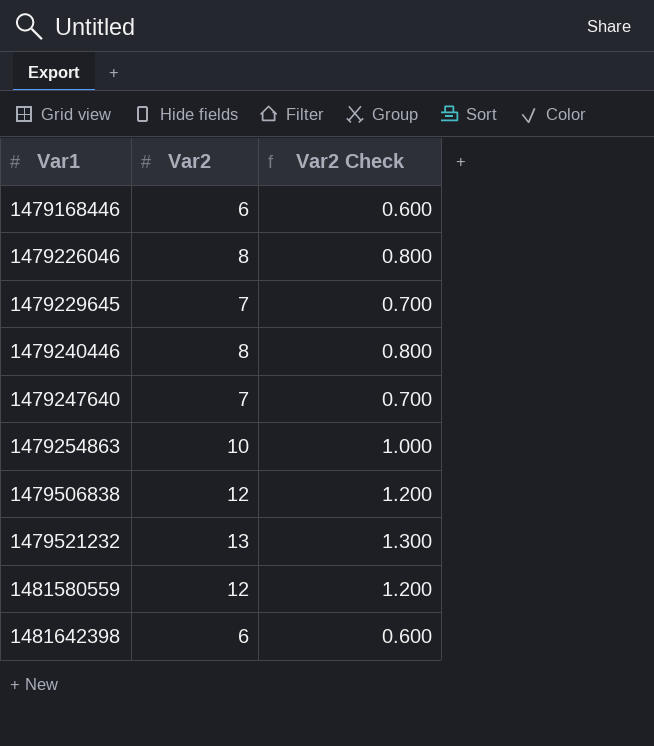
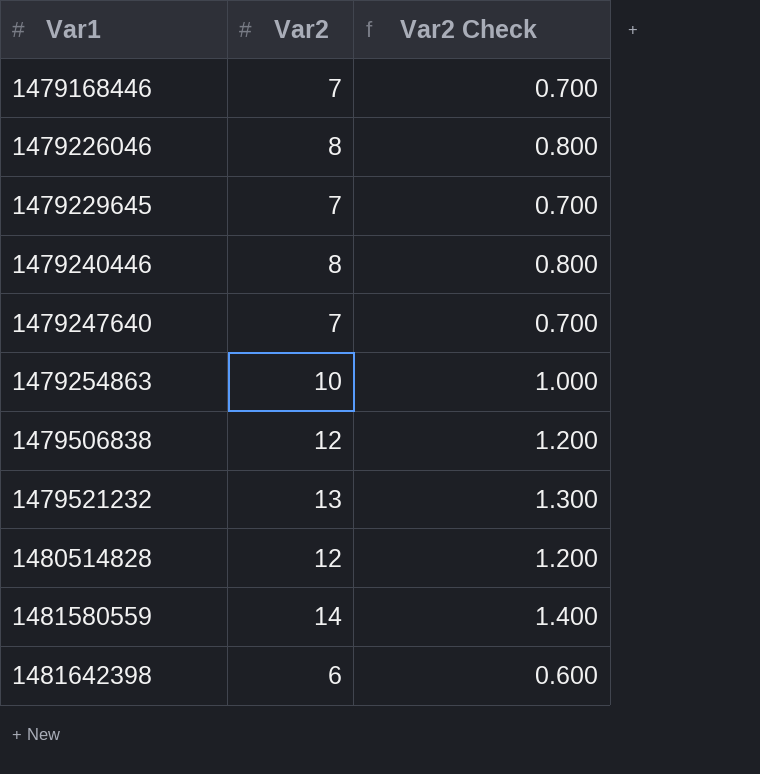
1479168446 | Var2: 6 -> 7
1479168446 | Var2 Check: 0.600 -> 0.700
row 1480514828: none -> 12 | 1.200
1481580559 | Var2: 12 -> 14
1481580559 | Var2 Check: 1.200 -> 1.400

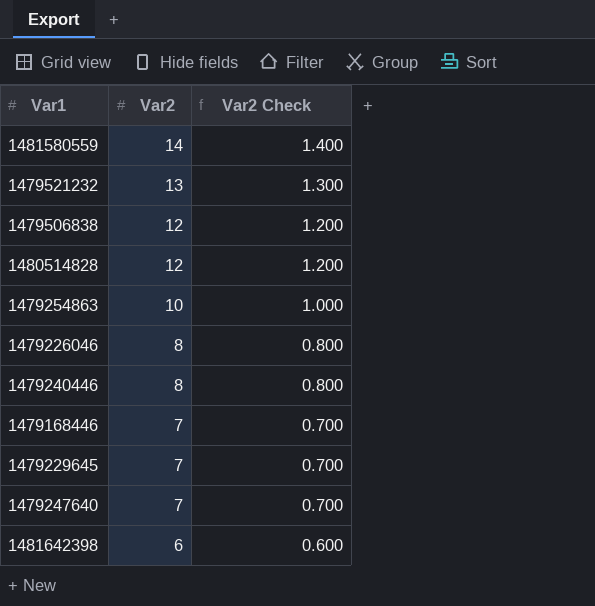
row order: Var1 ascending -> Var2 descending

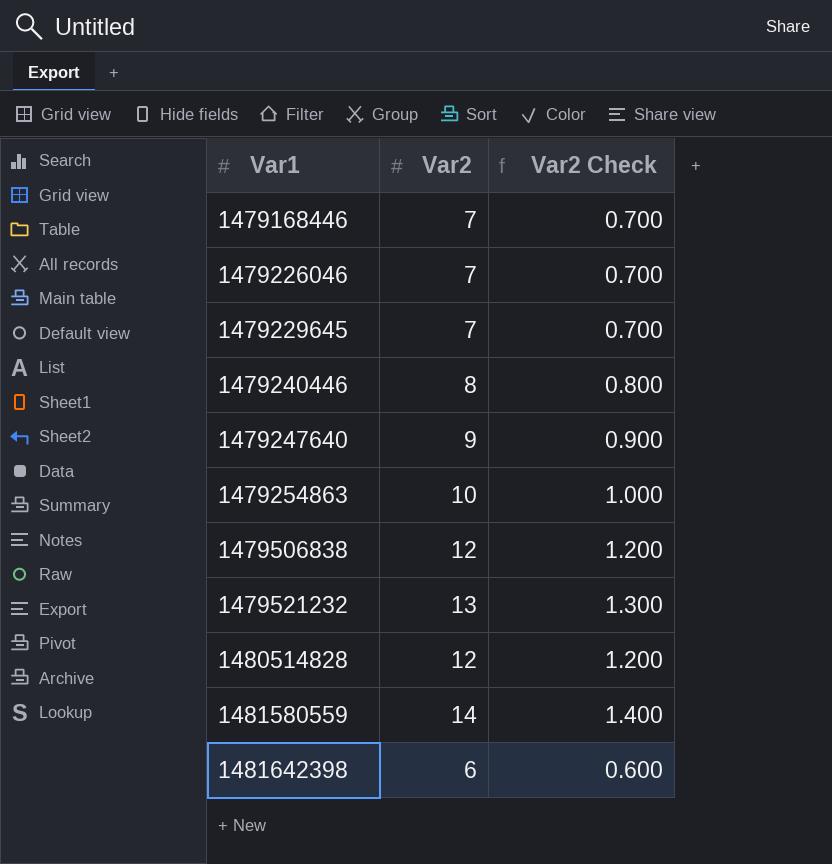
row order: Var2 descending -> Var1 ascending
1479226046 | Var2: 8 -> 7
1479226046 | Var2 Check: 0.800 -> 0.700
1479247640 | Var2: 7 -> 9
1479247640 | Var2 Check: 0.700 -> 0.900

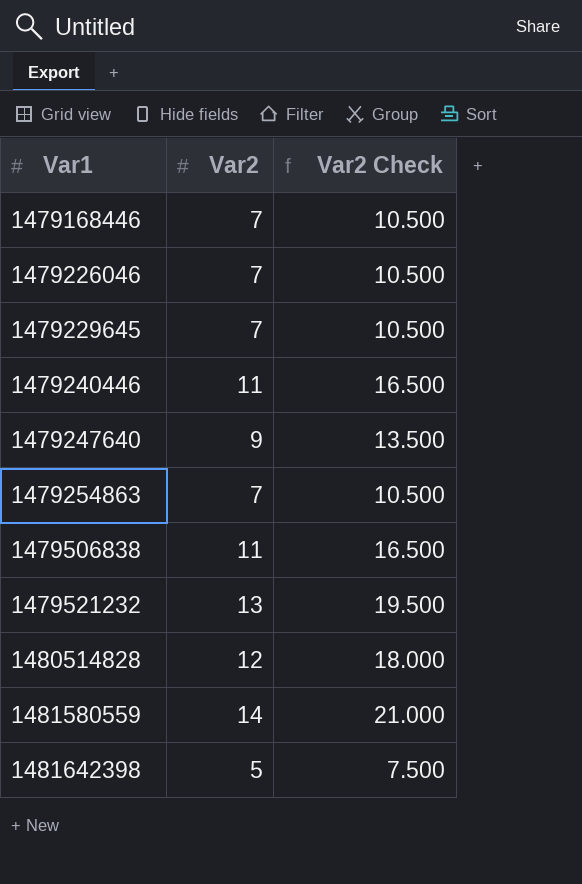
column Var2 Check | formula: [Var2] * 0.1 -> [Var2] * 1.5
1479240446 | Var2: 8 -> 11
1479254863 | Var2: 10 -> 7
1479506838 | Var2: 12 -> 11
1481642398 | Var2: 6 -> 5

